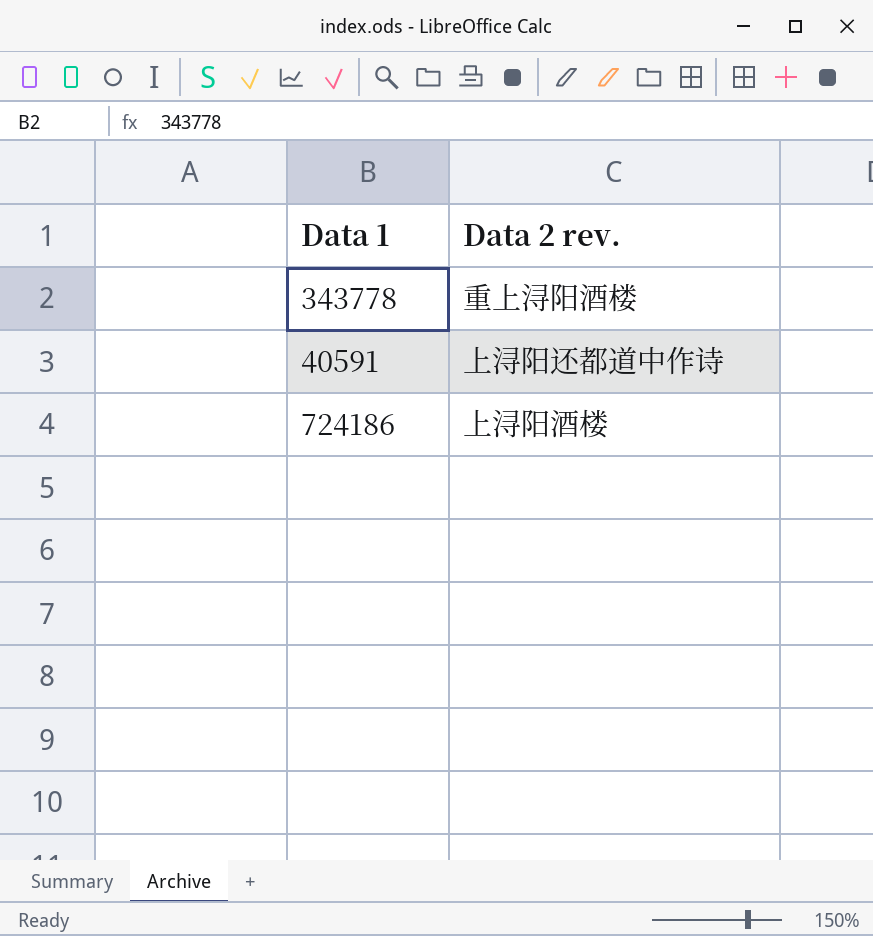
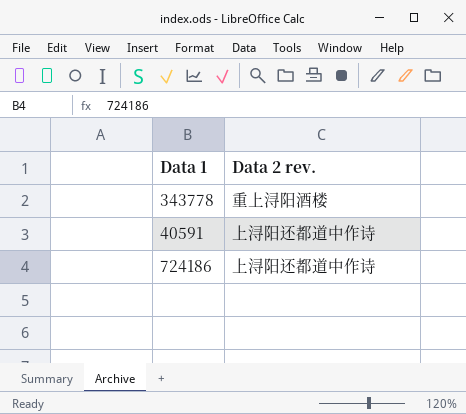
724186 | Data 2 rev.: 上浔阳酒楼 -> 上浔阳还都道中作诗

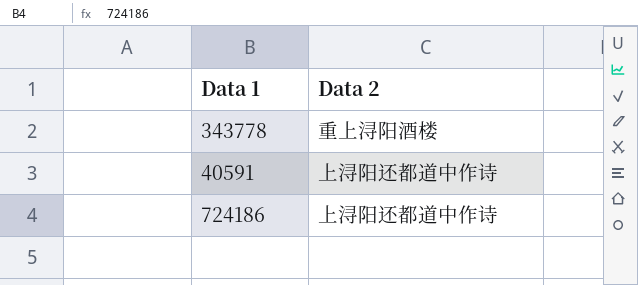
column name: Data 2 rev. -> Data 2

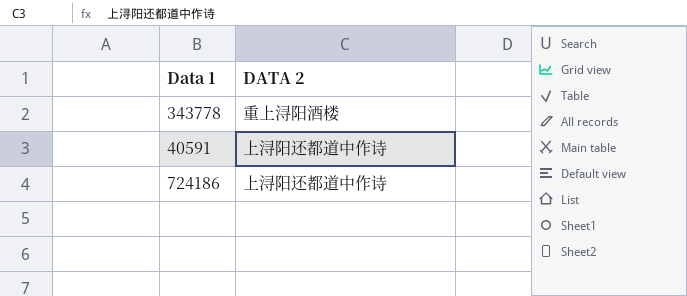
column name: Data 2 -> DATA 2

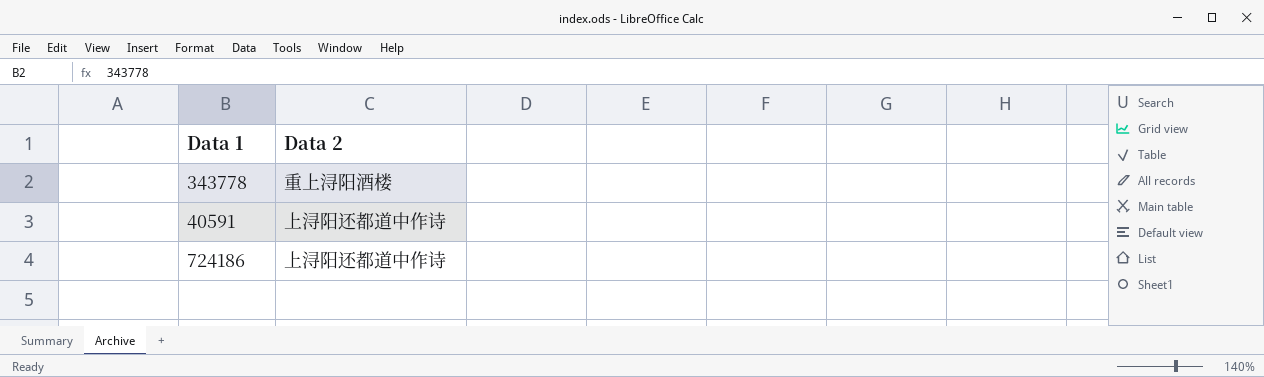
column name: DATA 2 -> Data 2

